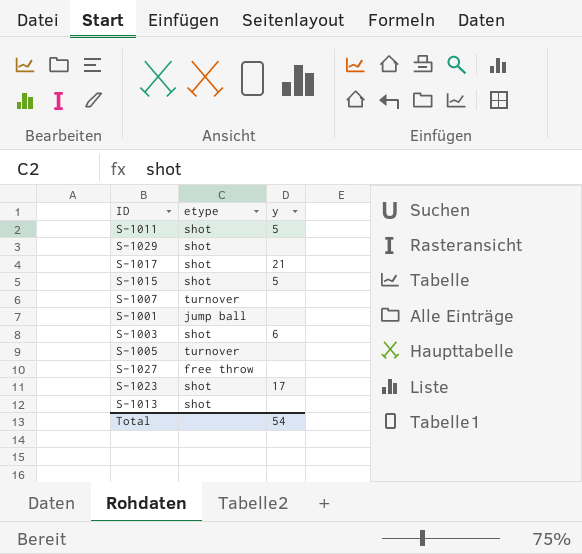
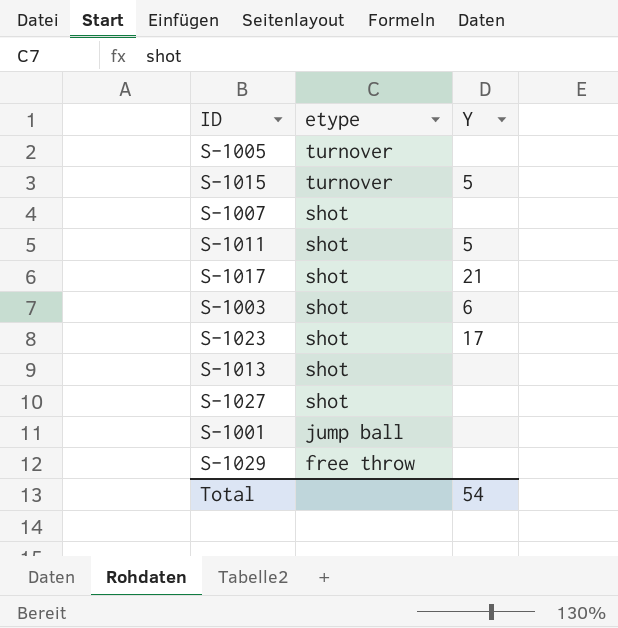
row order: none -> etype descending
column name: y -> Y
S-1015 | etype: shot -> turnover
S-1007 | etype: turnover -> shot
S-1027 | etype: free throw -> shot
S-1029 | etype: shot -> free throw

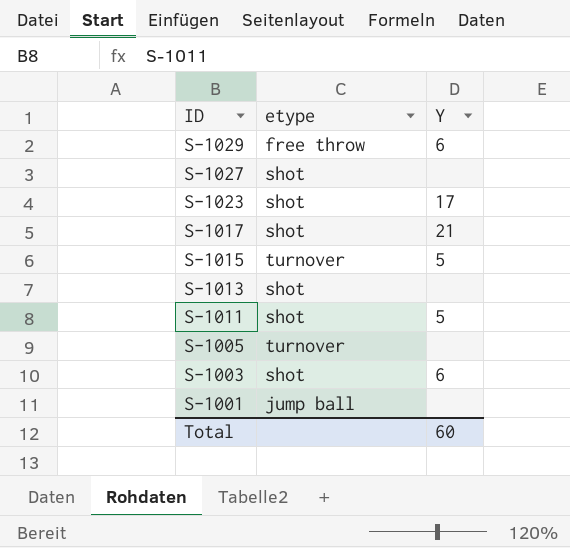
row order: etype descending -> ID descending
row S-1007: shot | none -> none
S-1029 | Y: none -> 6
Total | Y: 54 -> 60

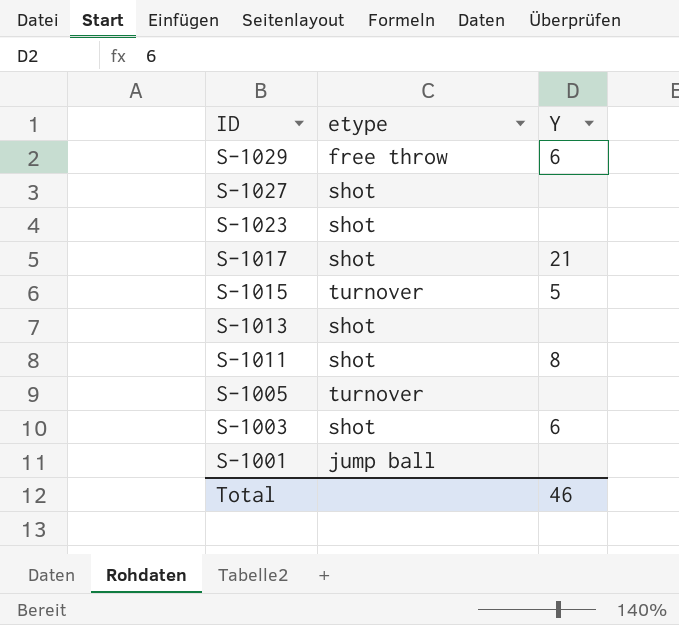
S-1023 | Y: 17 -> none
S-1011 | Y: 5 -> 8
Total | Y: 60 -> 46

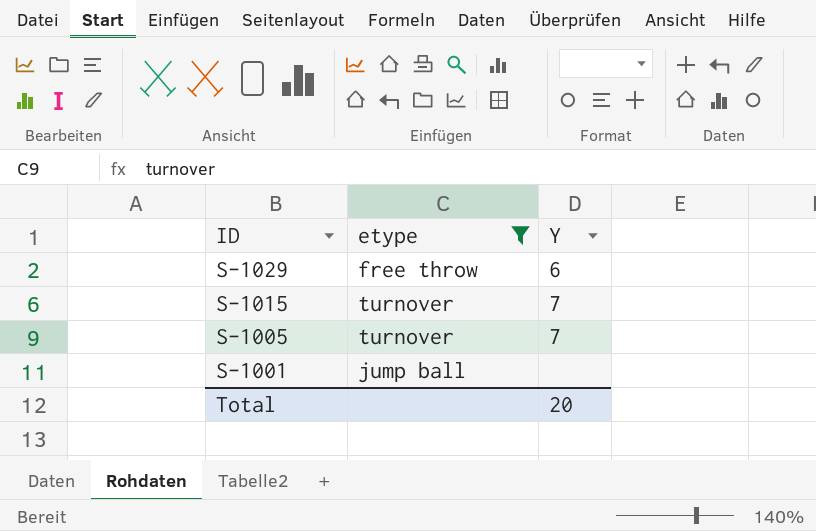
filter: none -> etype != shot
S-1015 | Y: 5 -> 7
S-1005 | Y: none -> 7
Total | Y: 46 -> 20

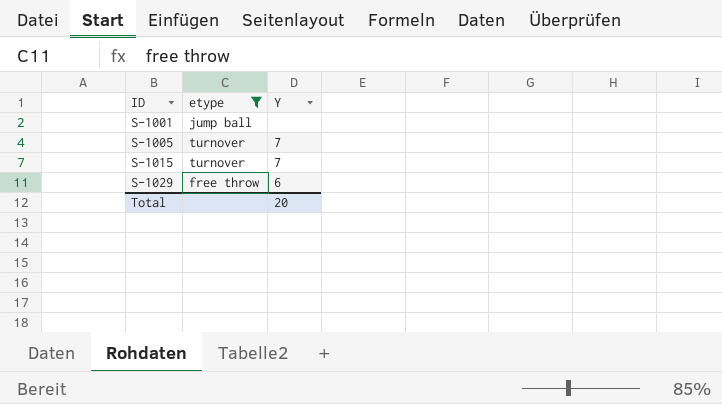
row order: ID descending -> ID ascending

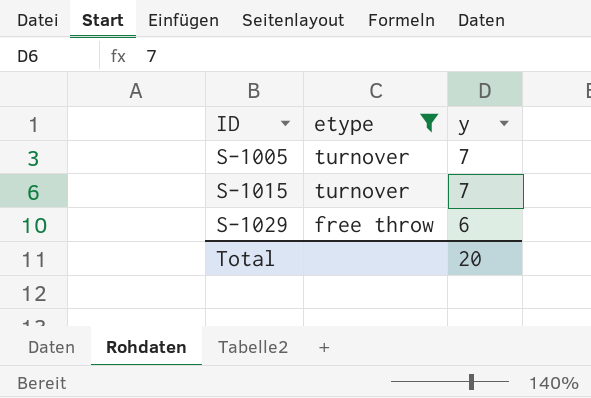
column name: Y -> y
row S-1001: jump ball | none -> none

